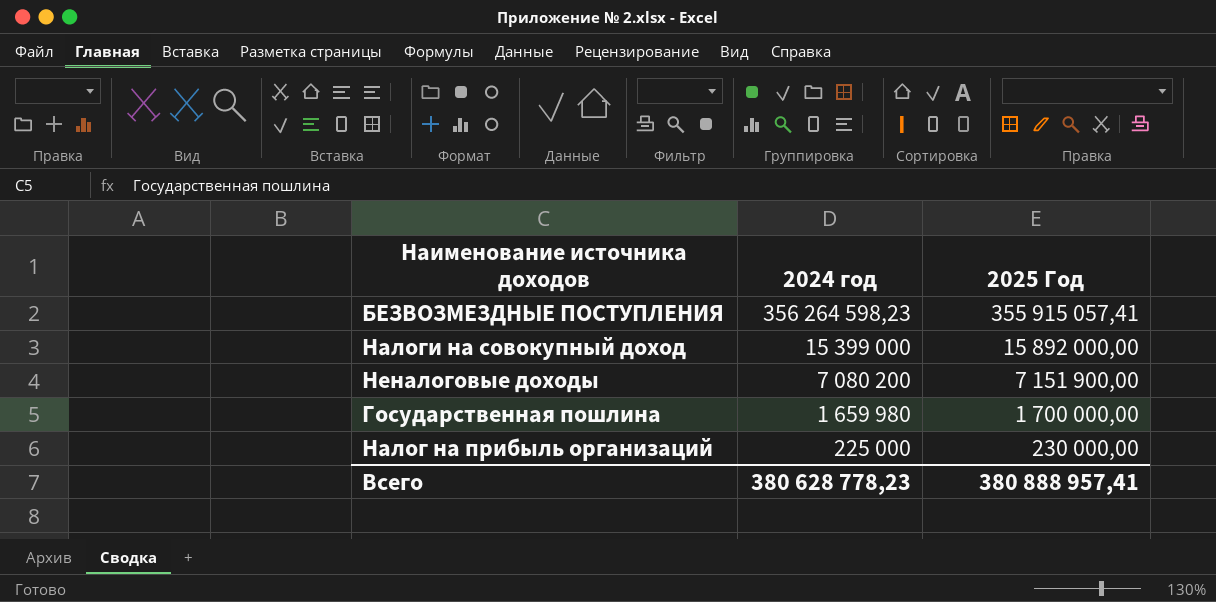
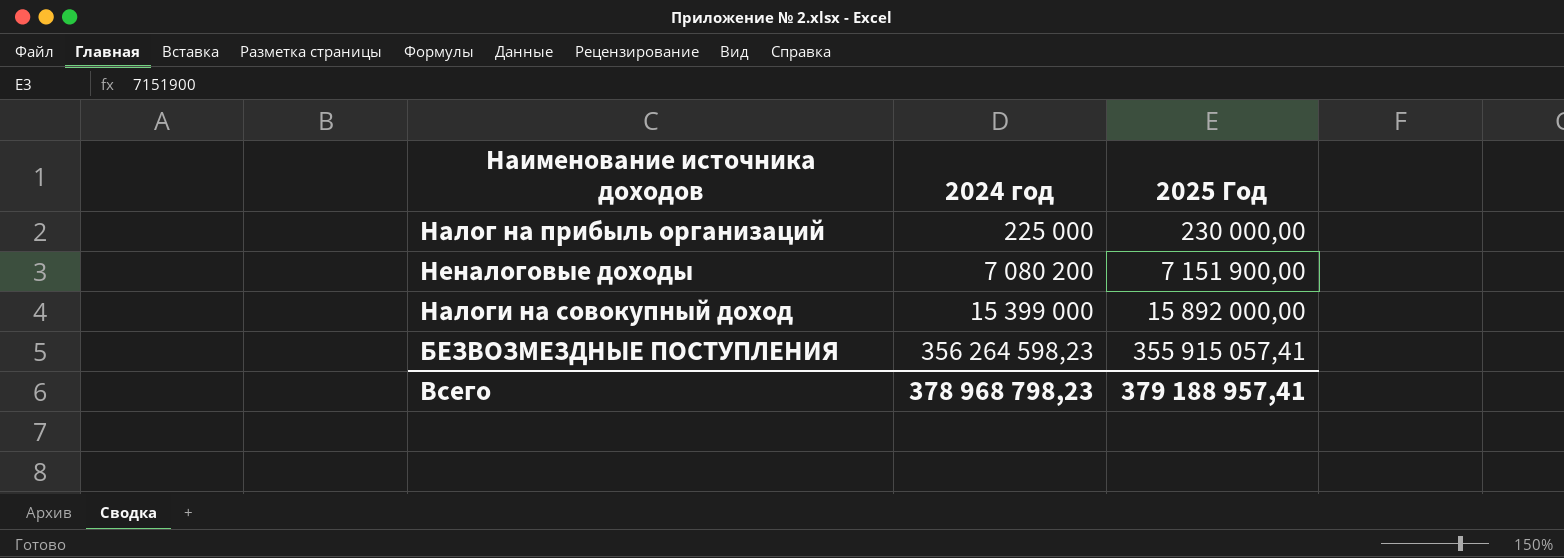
row order: 2024 год descending -> 2024 год ascending
row Государственная пошлина: 1 659 980 | 1 700 000,00 -> none
Всего | 2024 год: 380 628 778,23 -> 378 968 798,23
Всего | 2025 Год: 380 888 957,41 -> 379 188 957,41

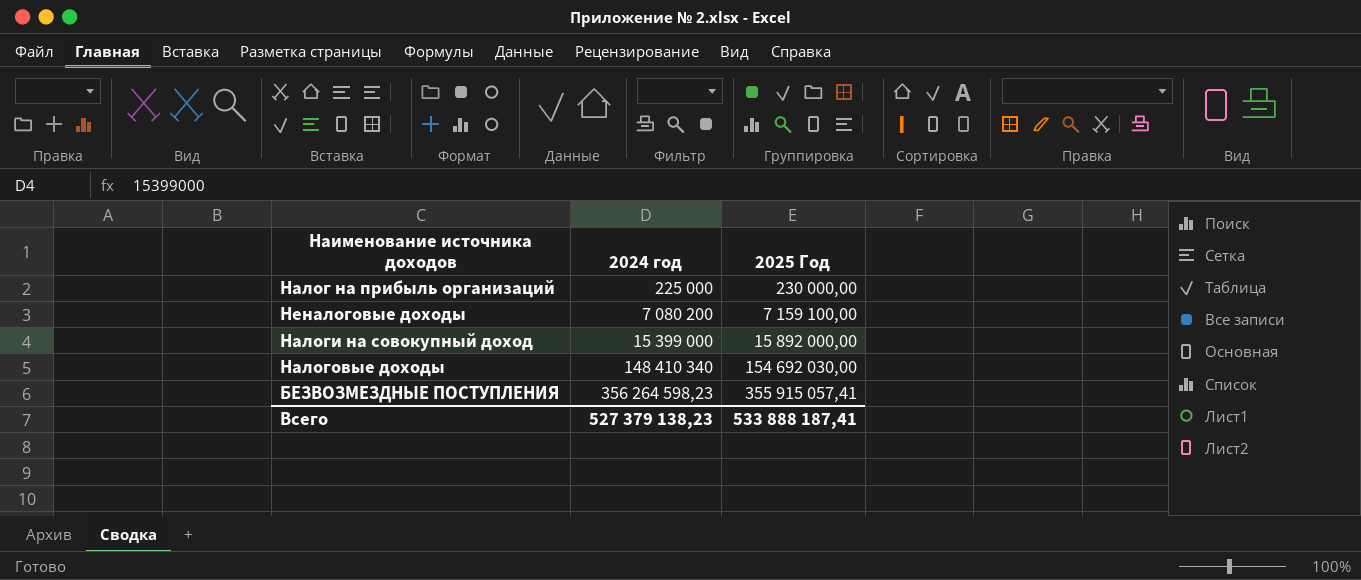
Неналоговые доходы | 2025 Год: 7 151 900,00 -> 7 159 100,00
row Налоговые доходы: none -> 148 410 340 | 154 692 030,00
Всего | 2024 год: 378 968 798,23 -> 527 379 138,23
Всего | 2025 Год: 379 188 957,41 -> 533 888 187,41

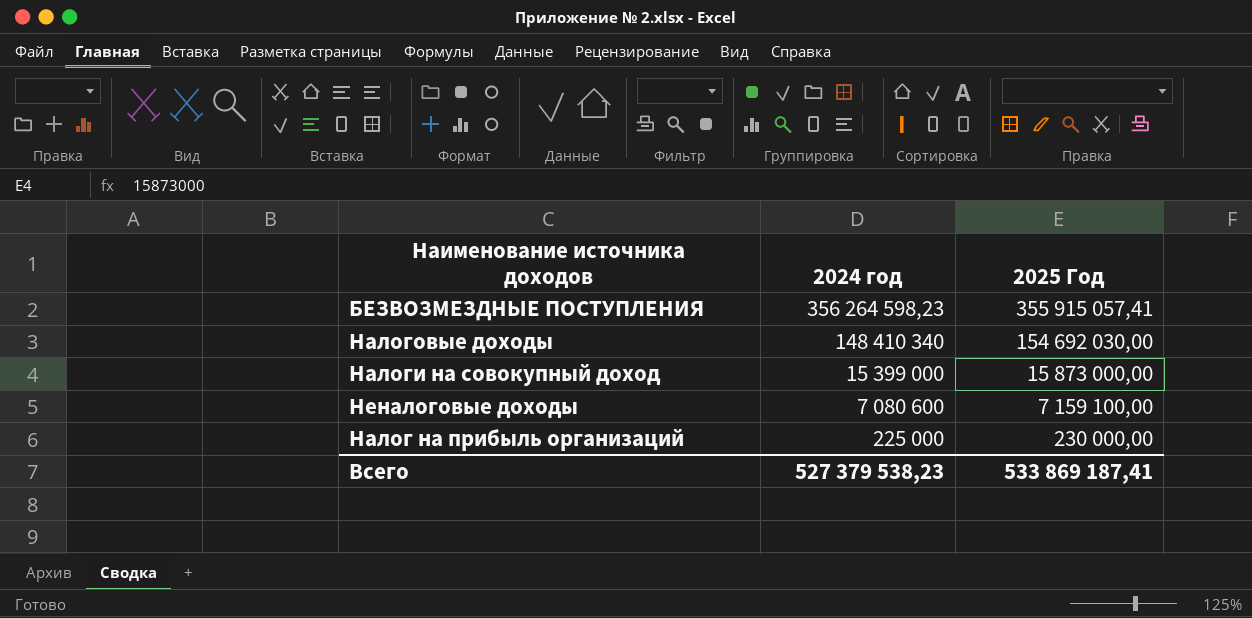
row order: 2024 год ascending -> 2024 год descending
Налоги на совокупный доход | 2025 Год: 15 892 000,00 -> 15 873 000,00
Неналоговые доходы | 2024 год: 7 080 200 -> 7 080 600
Всего | 2024 год: 527 379 138,23 -> 527 379 538,23
Всего | 2025 Год: 533 888 187,41 -> 533 869 187,41

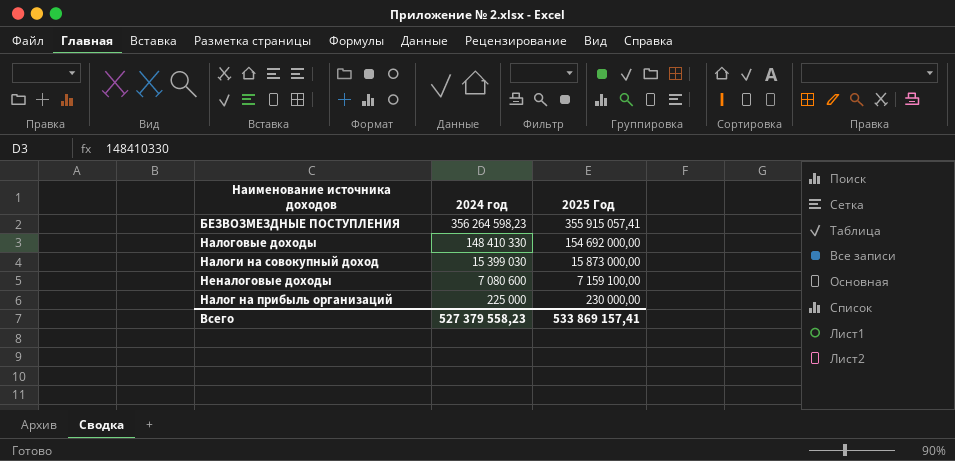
Налоговые доходы | 2024 год: 148 410 340 -> 148 410 330
Налоговые доходы | 2025 Год: 154 692 030,00 -> 154 692 000,00
Налоги на совокупный доход | 2024 год: 15 399 000 -> 15 399 030
Всего | 2024 год: 527 379 538,23 -> 527 379 558,23
Всего | 2025 Год: 533 869 187,41 -> 533 869 157,41

